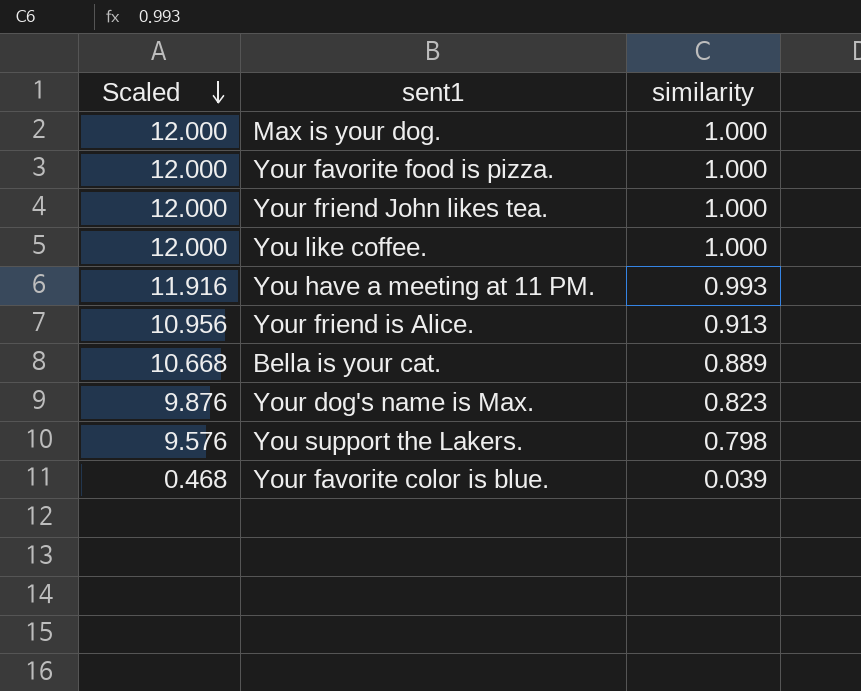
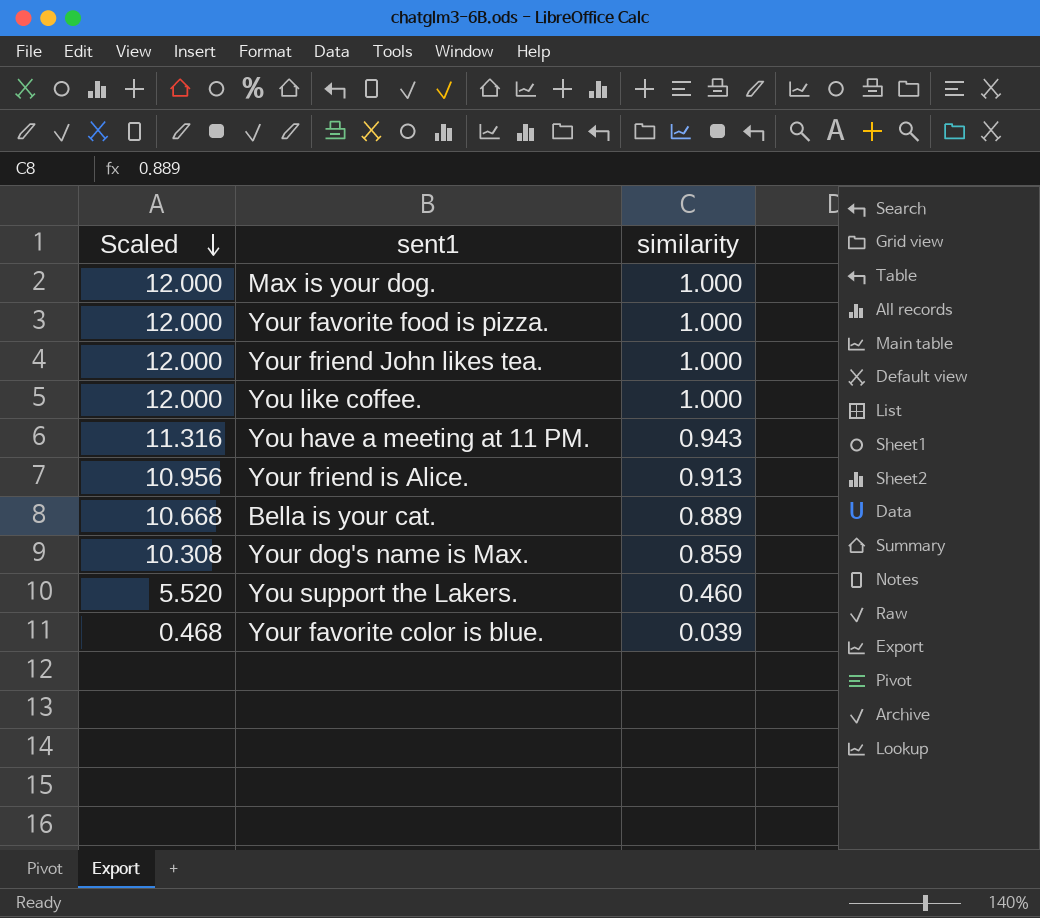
You have a meeting at 11 PM. | Scaled: 11.916 -> 11.316
You have a meeting at 11 PM. | similarity: 0.993 -> 0.943
Your dog's name is Max. | Scaled: 9.876 -> 10.308
Your dog's name is Max. | similarity: 0.823 -> 0.859
You support the Lakers. | Scaled: 9.576 -> 5.520
You support the Lakers. | similarity: 0.798 -> 0.460

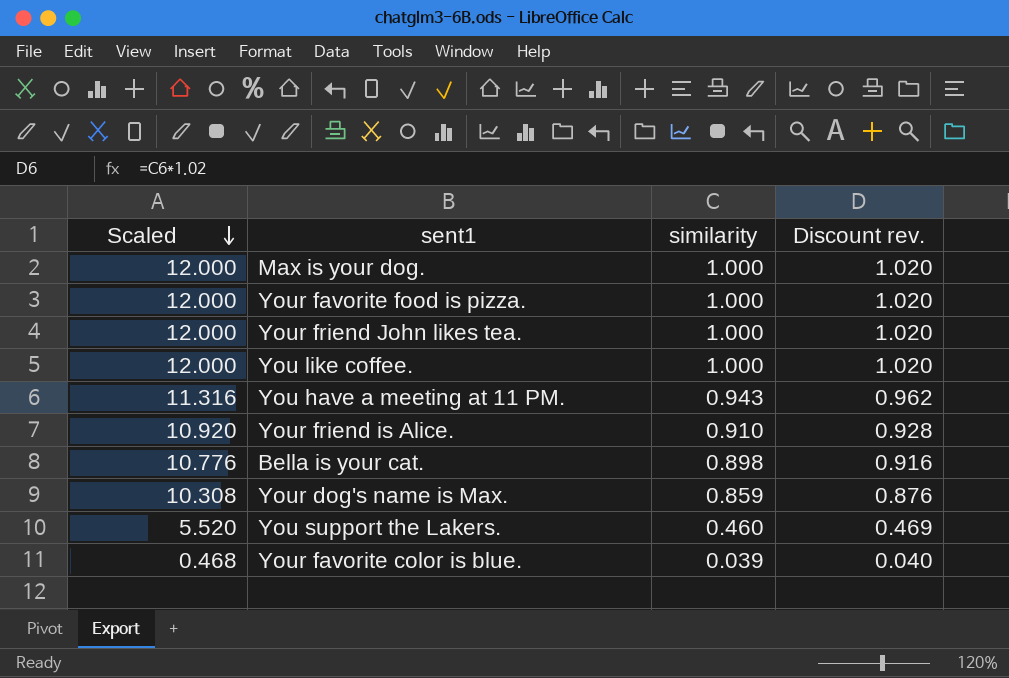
column Discount rev. | formula: none -> [similarity] * 1.02
Your friend is Alice. | Scaled: 10.956 -> 10.920
Your friend is Alice. | similarity: 0.913 -> 0.910
Bella is your cat. | Scaled: 10.668 -> 10.776
Bella is your cat. | similarity: 0.889 -> 0.898

